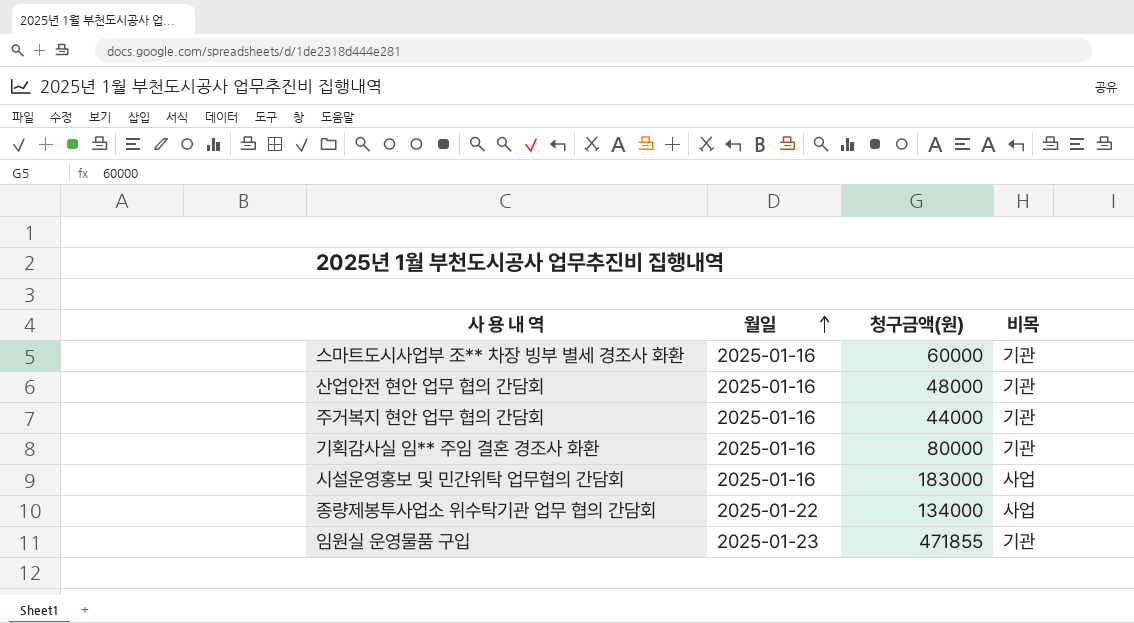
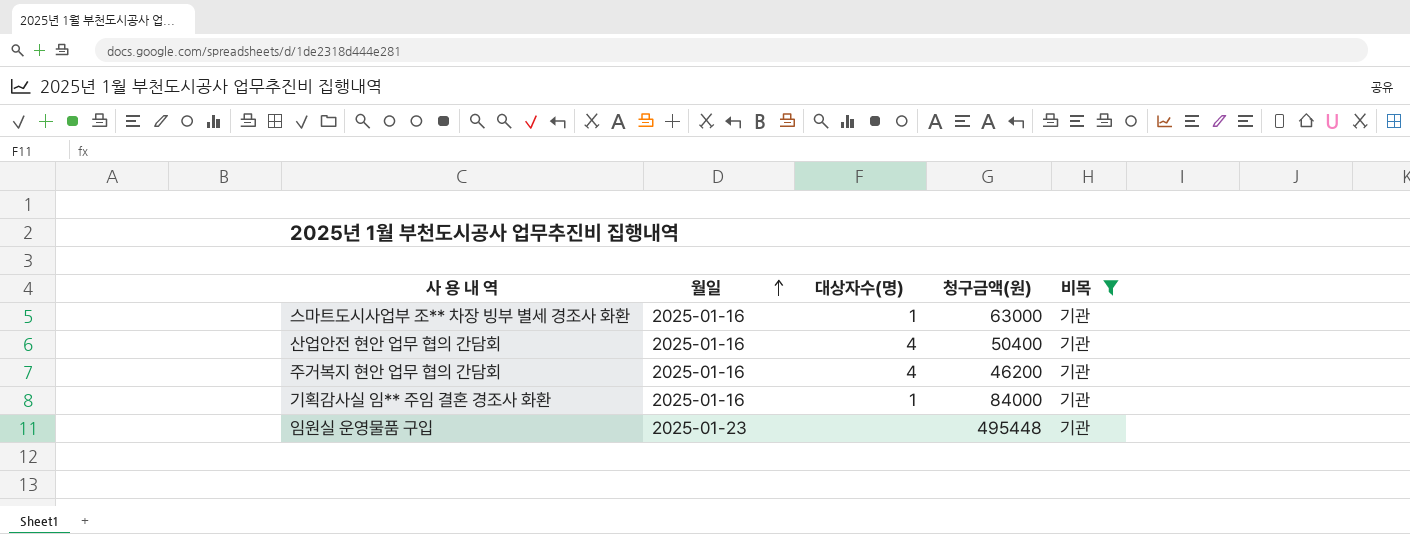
filter: none -> 비목 = 기관
column 대상자수(명) | position: none -> 3
스마트도시사업부 조** 차장 빙부 별세 경조사 화환 | 청구금액(원): 60000 -> 63000
산업안전 현안 업무 협의 간담회 | 청구금액(원): 48000 -> 50400
주거복지 현안 업무 협의 간담회 | 청구금액(원): 44000 -> 46200
기획감사실 임** 주임 결혼 경조사 화환 | 청구금액(원): 80000 -> 84000
임원실 운영물품 구입 | 청구금액(원): 471855 -> 495448

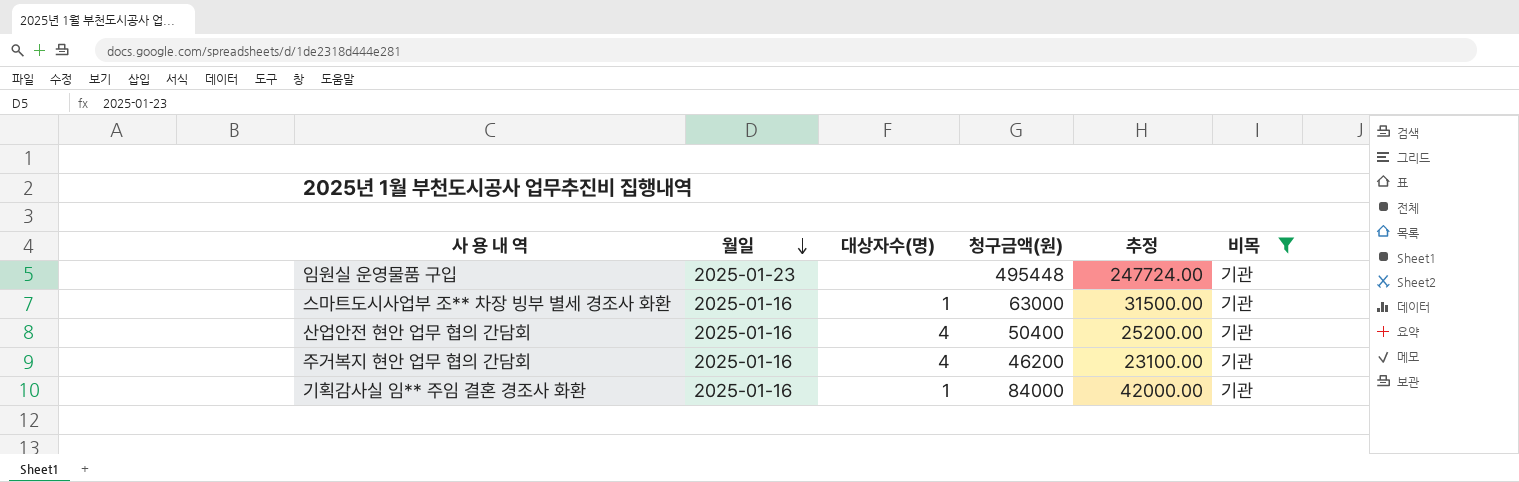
row order: 월일 ascending -> 월일 descending
column 추정 | formula: none -> [청구금액(원)] * 0.5

